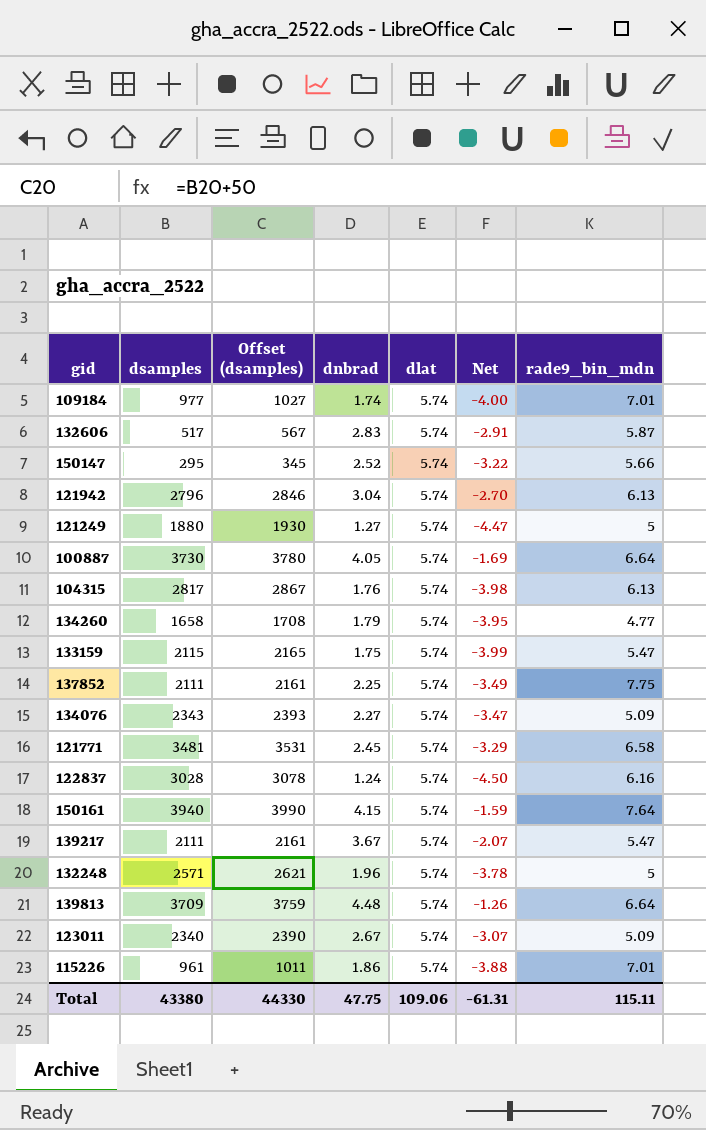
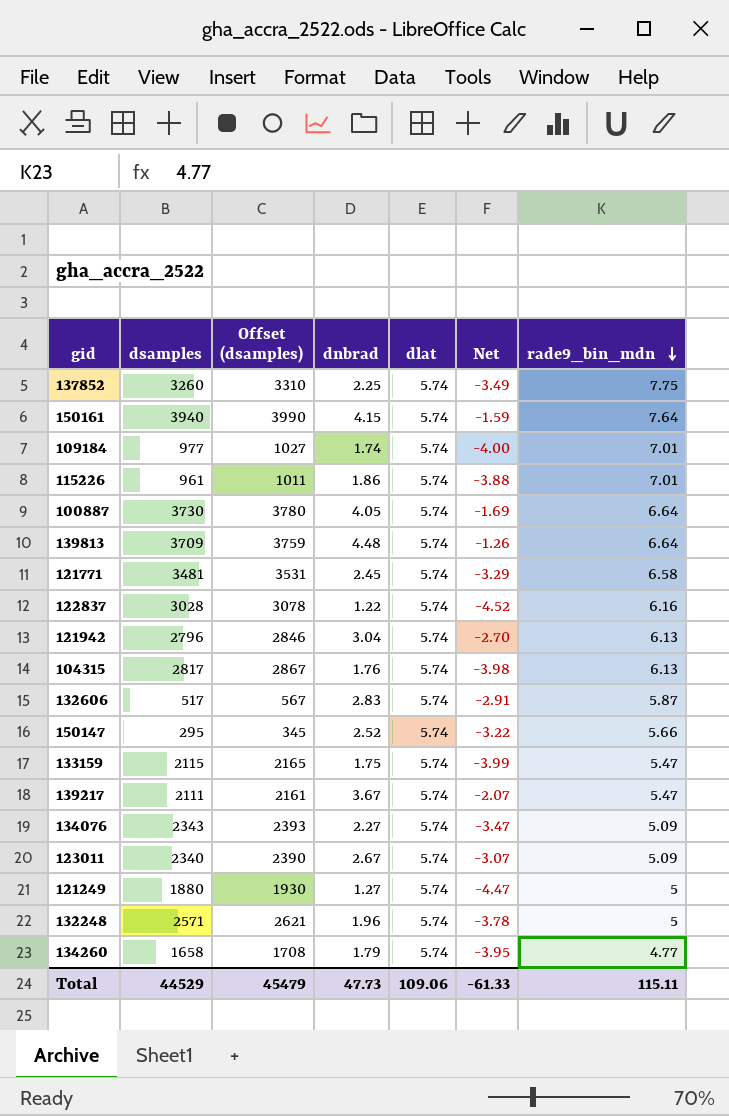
row order: none -> rade9_bin_mdn descending
137852 | dsamples: 2111 -> 3260
137852 | Offset (dsamples): 2161 -> 3310
122837 | dnbrad: 1.24 -> 1.22
122837 | Net: -4.50 -> -4.52
Total | dsamples: 43380 -> 44529
Total | Offset (dsamples): 44330 -> 45479
Total | dnbrad: 47.75 -> 47.73
Total | Net: -61.31 -> -61.33

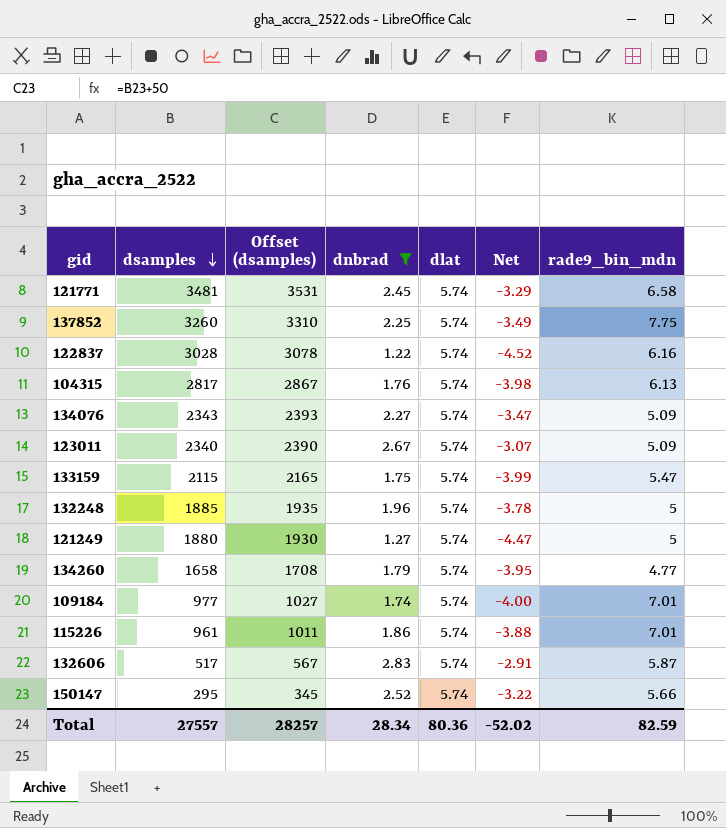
filter: none -> dnbrad <= 2.83
row order: rade9_bin_mdn descending -> dsamples descending
132248 | dsamples: 2571 -> 1885
132248 | Offset (dsamples): 2621 -> 1935
Total | dsamples: 44529 -> 27557
Total | Offset (dsamples): 45479 -> 28257
Total | dnbrad: 47.73 -> 28.34
Total | dlat: 109.06 -> 80.36
Total | Net: -61.33 -> -52.02
Total | rade9_bin_mdn: 115.11 -> 82.59

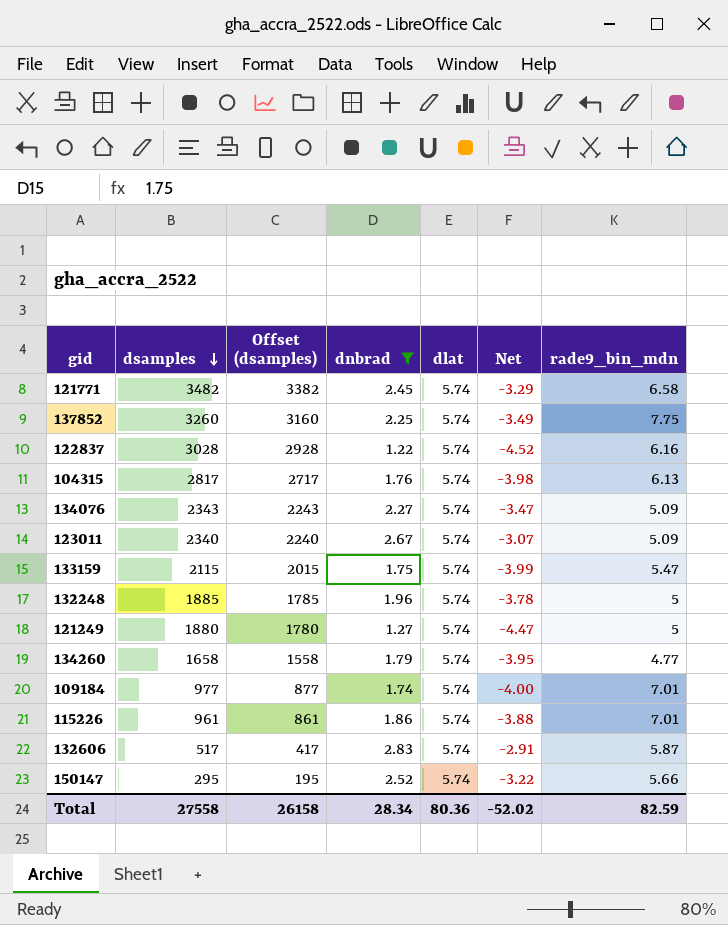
column Offset (dsamples) | formula: [dsamples] + 50 -> [dsamples] - 100
121771 | dsamples: 3481 -> 3482
Total | dsamples: 27557 -> 27558
Total | Offset (dsamples): 28257 -> 26158

